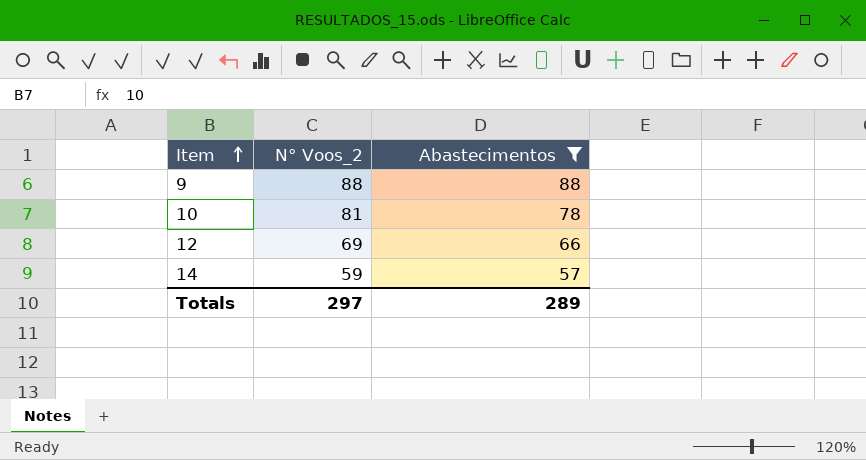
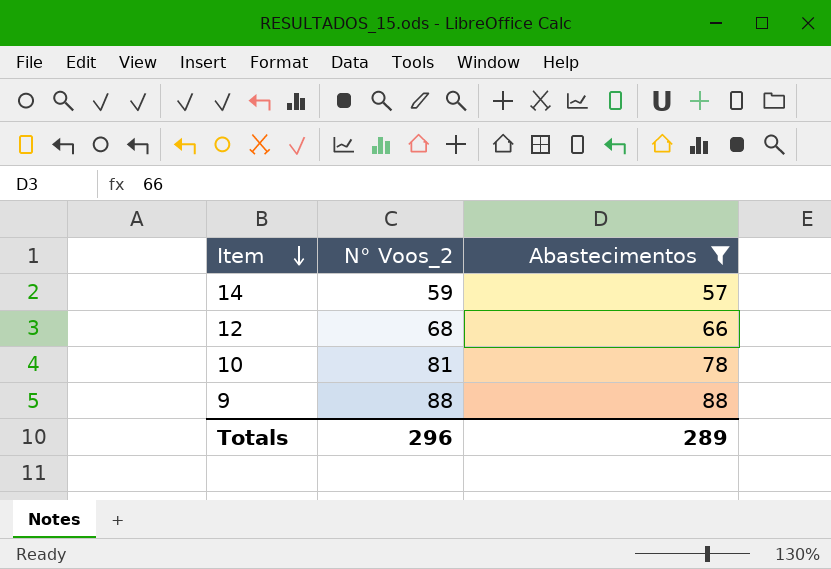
row order: Item ascending -> Item descending
12 | N° Voos_2: 69 -> 68
Totals | N° Voos_2: 297 -> 296

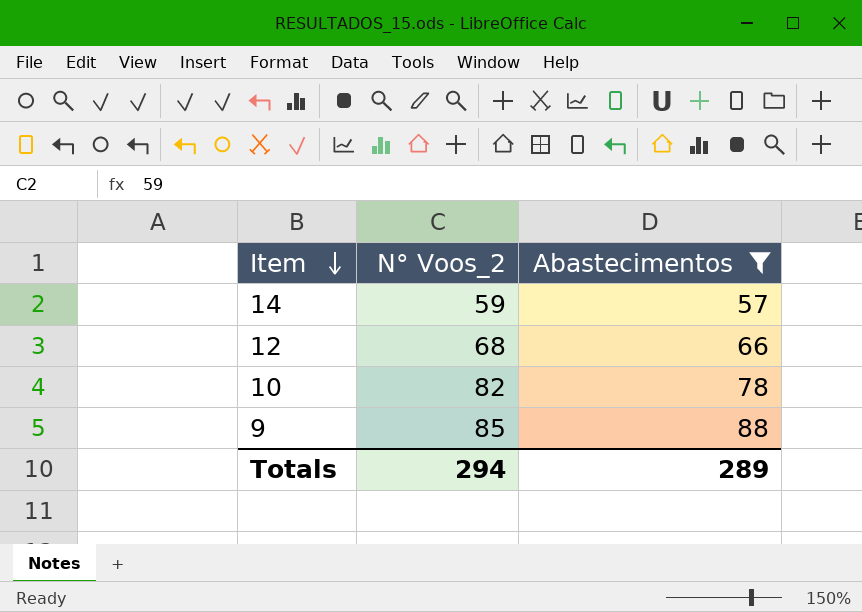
10 | N° Voos_2: 81 -> 82
9 | N° Voos_2: 88 -> 85
Totals | N° Voos_2: 296 -> 294

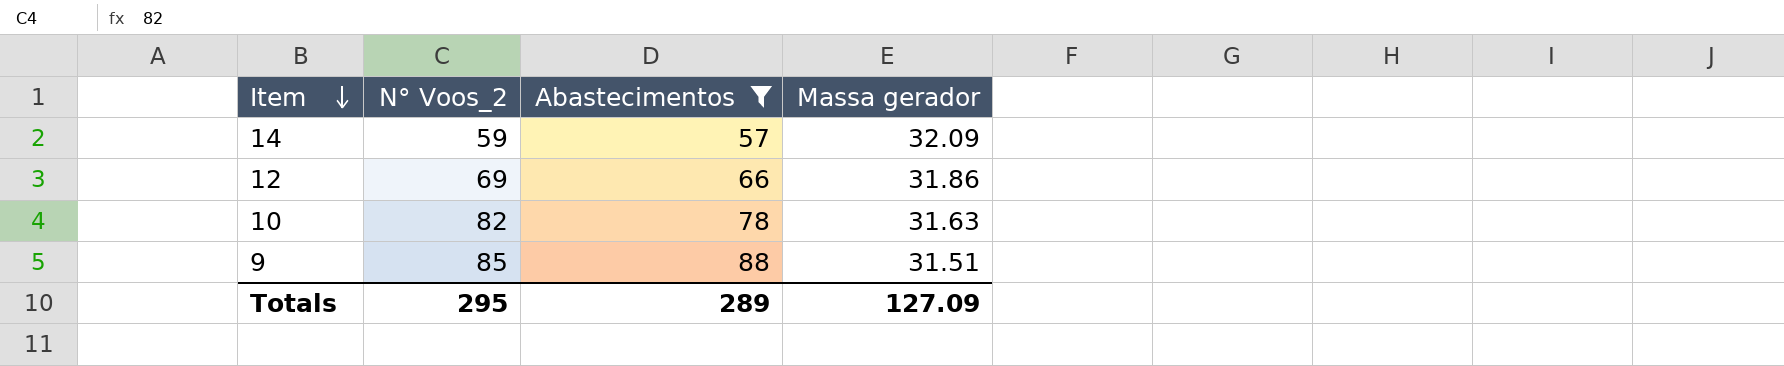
column Massa gerador | position: none -> 4
12 | N° Voos_2: 68 -> 69
Totals | N° Voos_2: 294 -> 295

